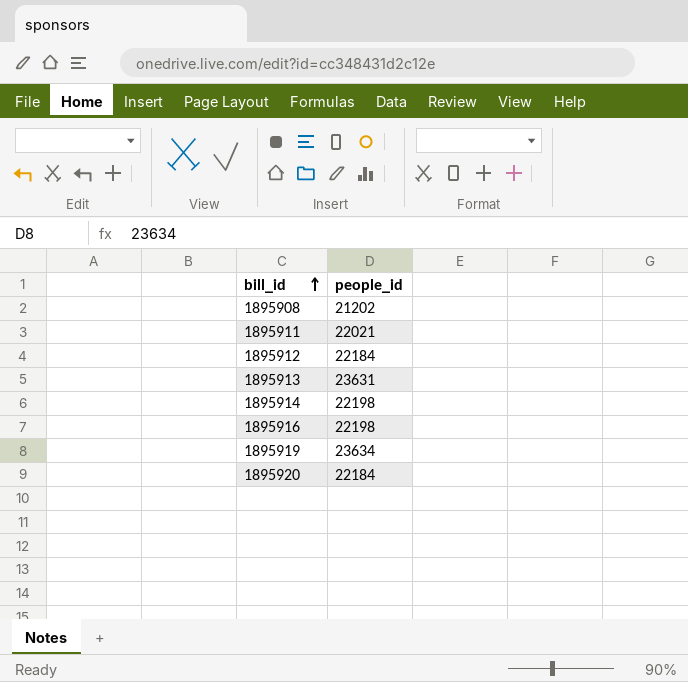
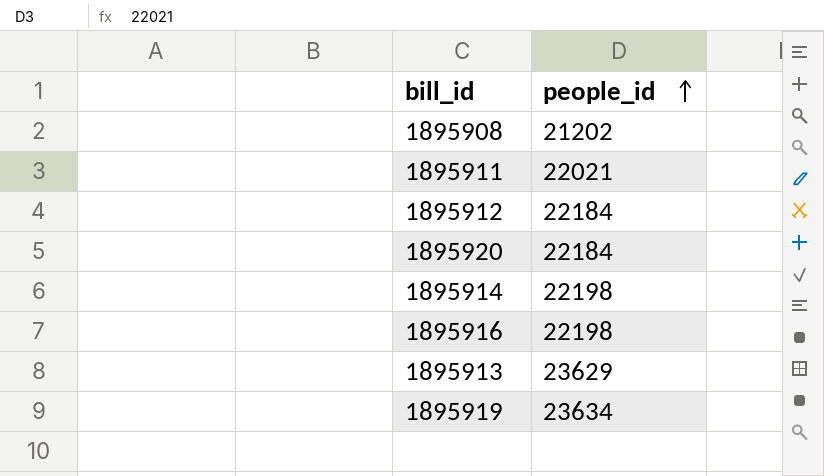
row order: bill_id ascending -> people_id ascending
1895913 | people_id: 23631 -> 23629

